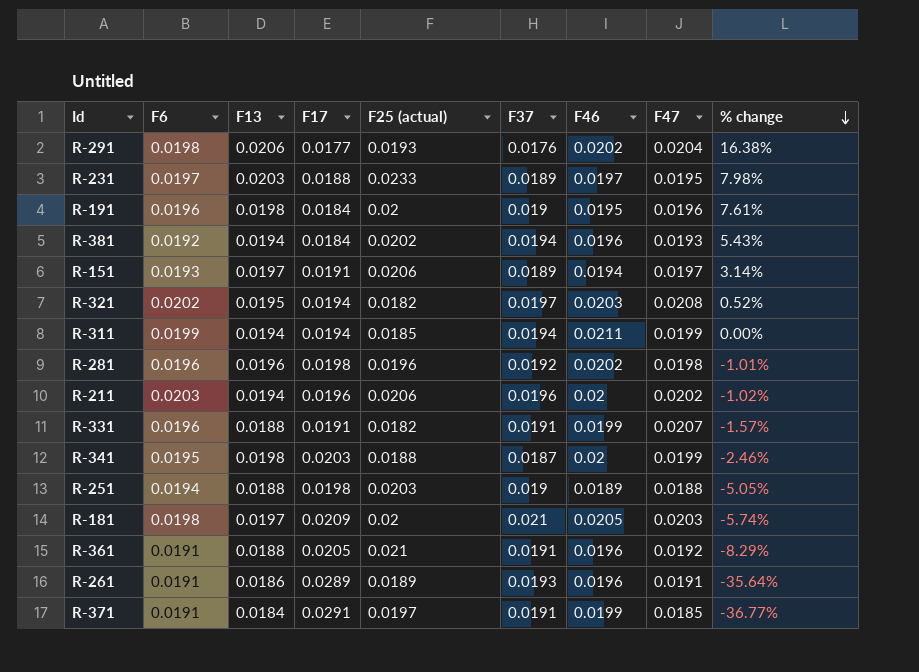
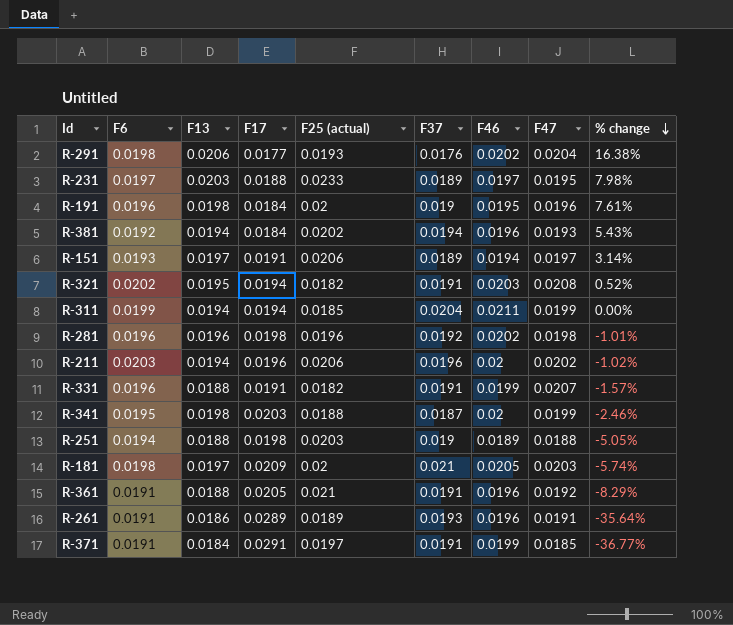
R-321 | F37: 0.0197 -> 0.0191
R-311 | F37: 0.0194 -> 0.0204

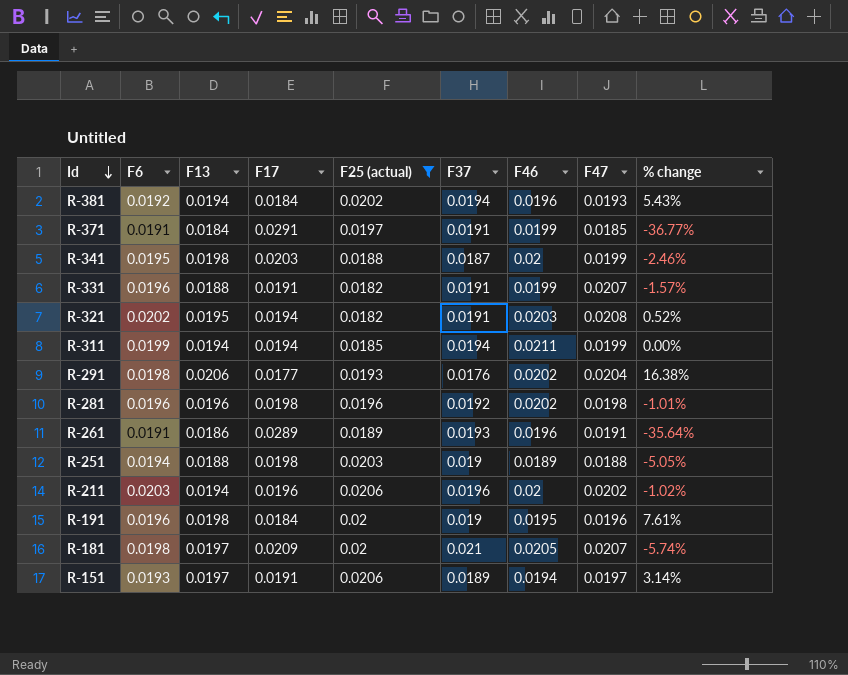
filter: none -> F25 (actual) <= 0.0206
row order: % change descending -> Id descending
R-311 | F37: 0.0204 -> 0.0194
R-181 | F47: 0.0203 -> 0.0207

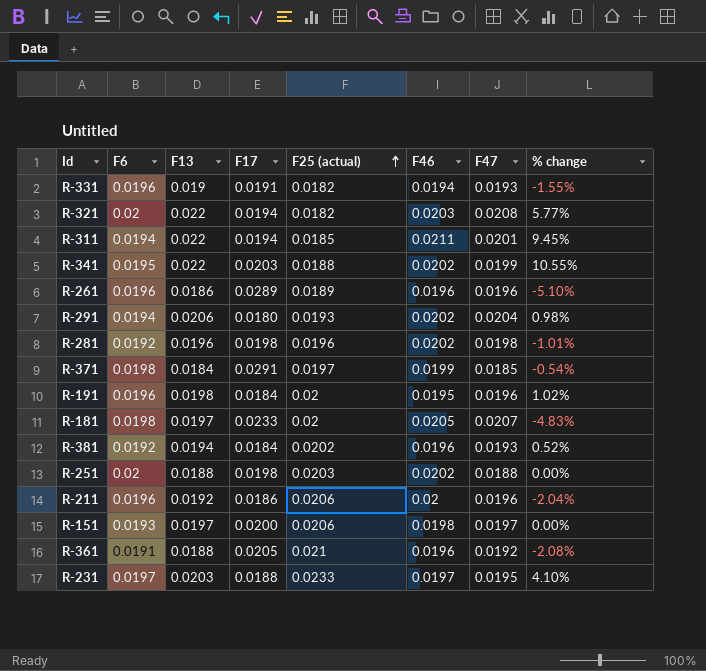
filter: F25 (actual) <= 0.0206 -> none
row order: Id descending -> F25 (actual) ascending
column F37 | position: 6 -> none
column % change | formula: ([F13] - [F17]) / [F17] -> ([F13] - [F47]) / [F47]
R-331 | F13: 0.0188 -> 0.019
R-331 | F46: 0.0199 -> 0.0194
R-331 | F47: 0.0207 -> 0.0193
R-321 | F6: 0.0202 -> 0.02
R-321 | F13: 0.0195 -> 0.022
R-311 | F6: 0.0199 -> 0.0194
R-311 | F13: 0.0194 -> 0.022
R-311 | F47: 0.0199 -> 0.0201
R-341 | F13: 0.0198 -> 0.022
R-341 | F46: 0.02 -> 0.0202
R-261 | F6: 0.0191 -> 0.0196
R-261 | F47: 0.0191 -> 0.0196
R-291 | F6: 0.0198 -> 0.0194
R-291 | F17: 0.0177 -> 0.0180
R-281 | F6: 0.0196 -> 0.0192
R-371 | F6: 0.0191 -> 0.0198
R-181 | F17: 0.0209 -> 0.0233
R-251 | F6: 0.0194 -> 0.02
R-251 | F46: 0.0189 -> 0.0202
R-211 | F6: 0.0203 -> 0.0196
R-211 | F13: 0.0194 -> 0.0192
R-211 | F17: 0.0196 -> 0.0186
R-211 | F47: 0.0202 -> 0.0196
R-151 | F17: 0.0191 -> 0.0200
R-151 | F46: 0.0194 -> 0.0198

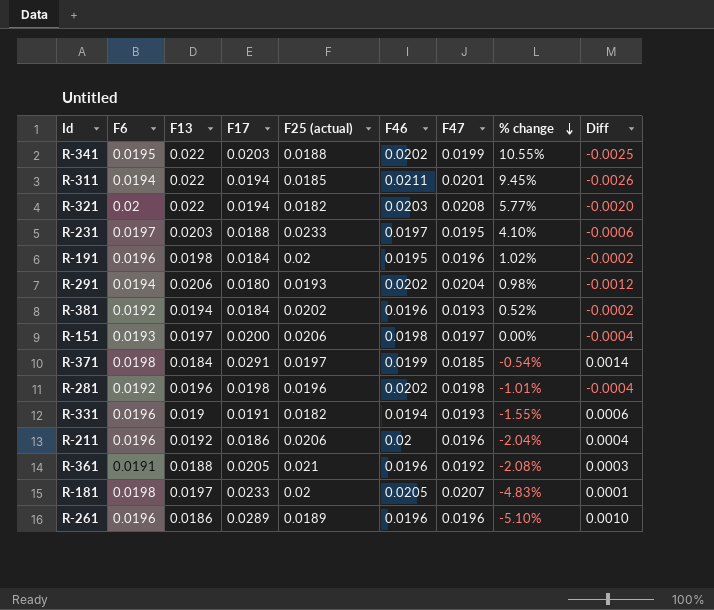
row order: F25 (actual) ascending -> % change descending
column Diff | formula: none -> [F6] - [F13]
row R-251: 0.02 | 0.0188 | 0.0198 | 0.0203 | 0.0202 | 0.0188 | 0.00% -> none

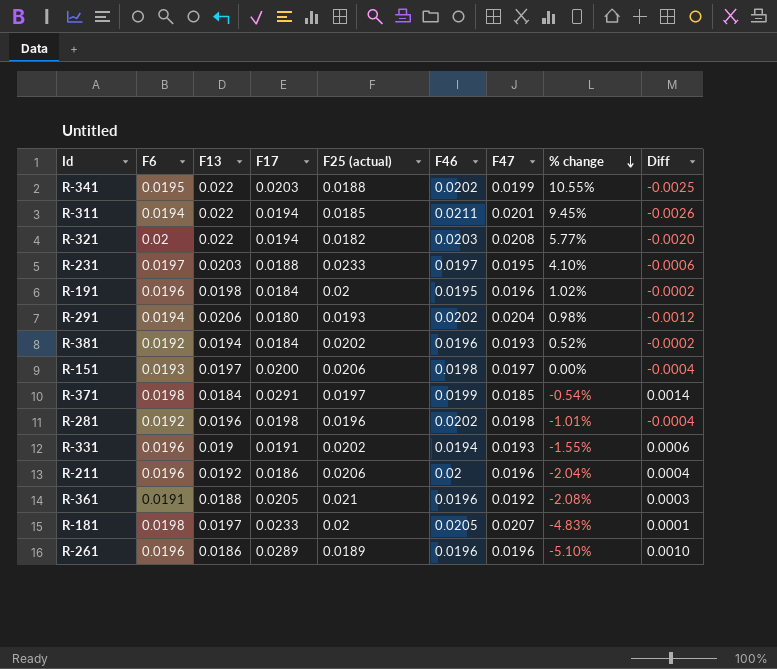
R-331 | F25 (actual): 0.0182 -> 0.0202

